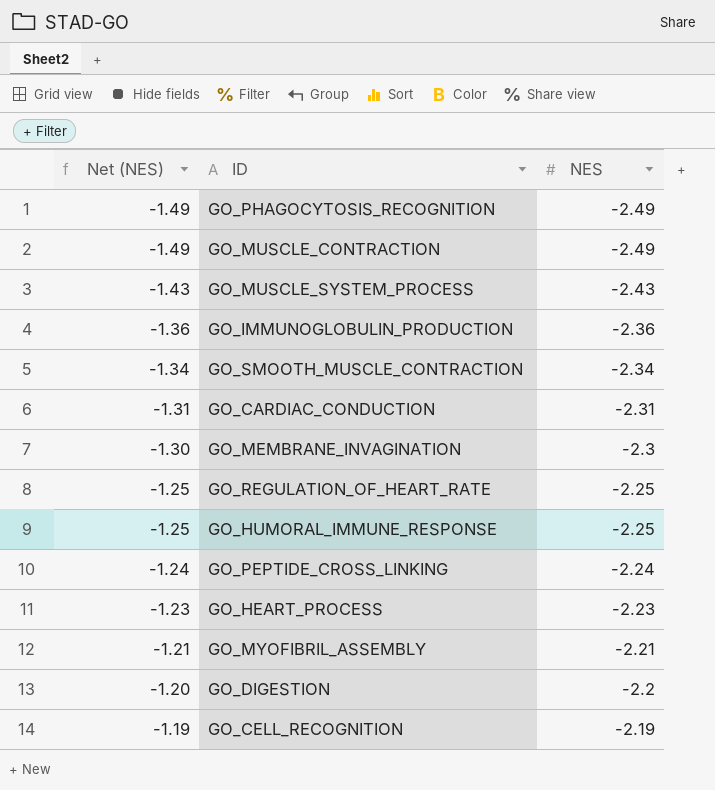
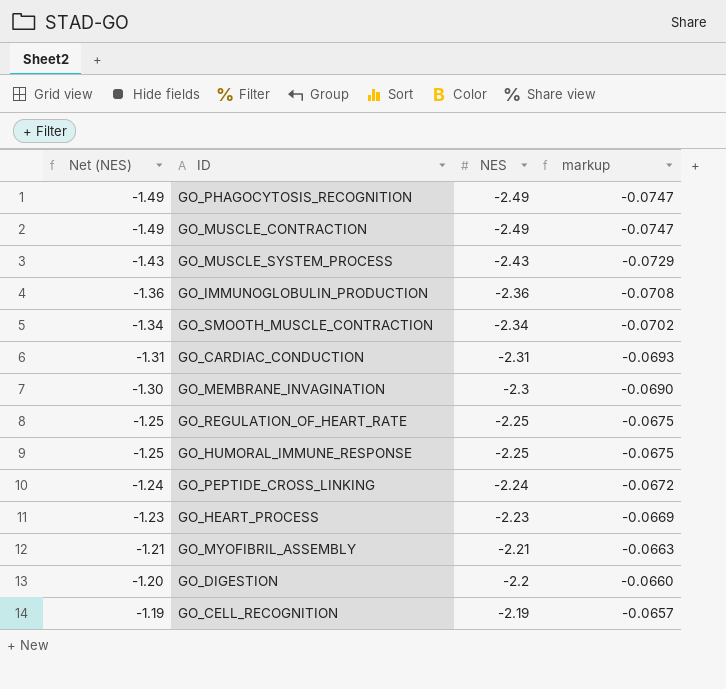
column markup | formula: none -> [NES] * 0.03

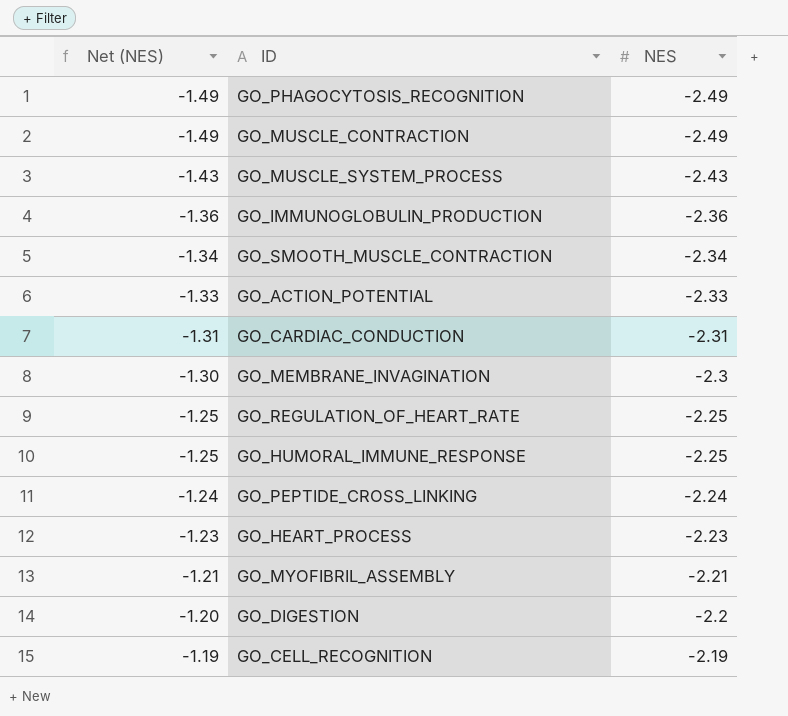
column markup | formula: [NES] * 0.03 -> none
row GO_ACTION_POTENTIAL: none -> -1.33 | -2.33

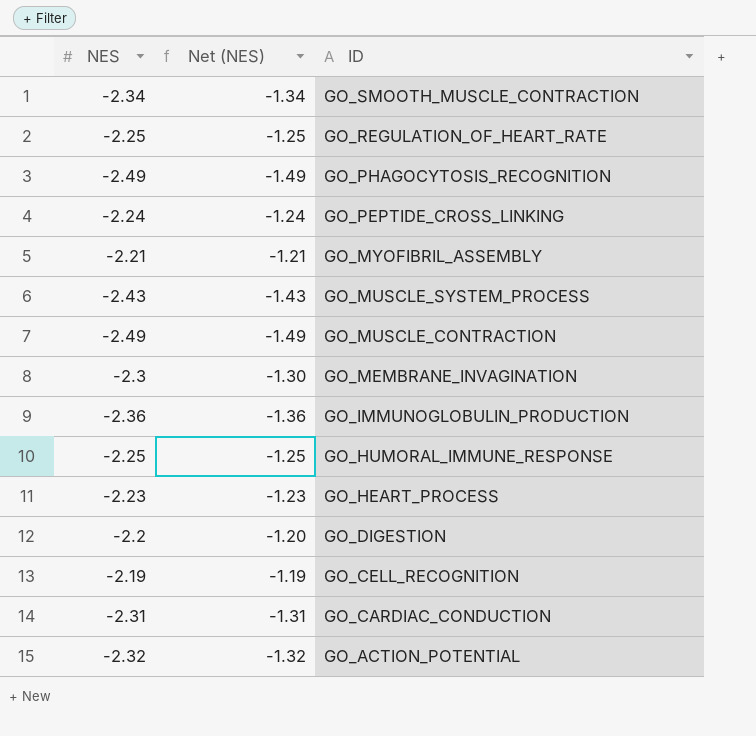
row order: Net (NES) ascending -> ID descending
column NES | position: 3 -> 1
GO_ACTION_POTENTIAL | NES: -2.33 -> -2.32
GO_ACTION_POTENTIAL | Net (NES): -1.33 -> -1.32

